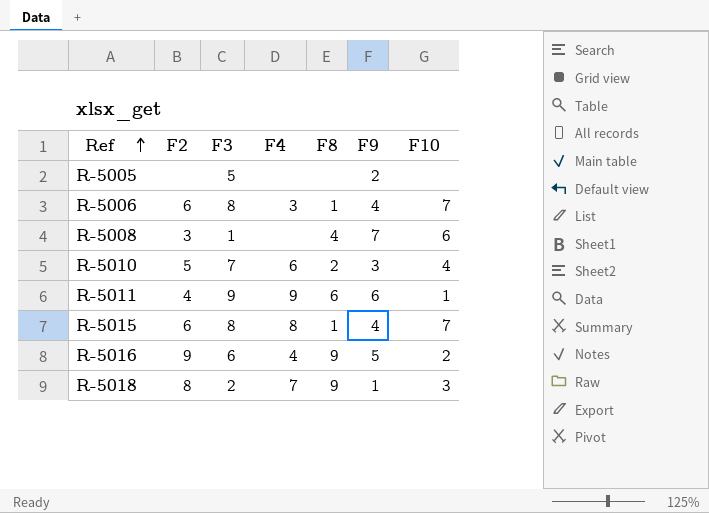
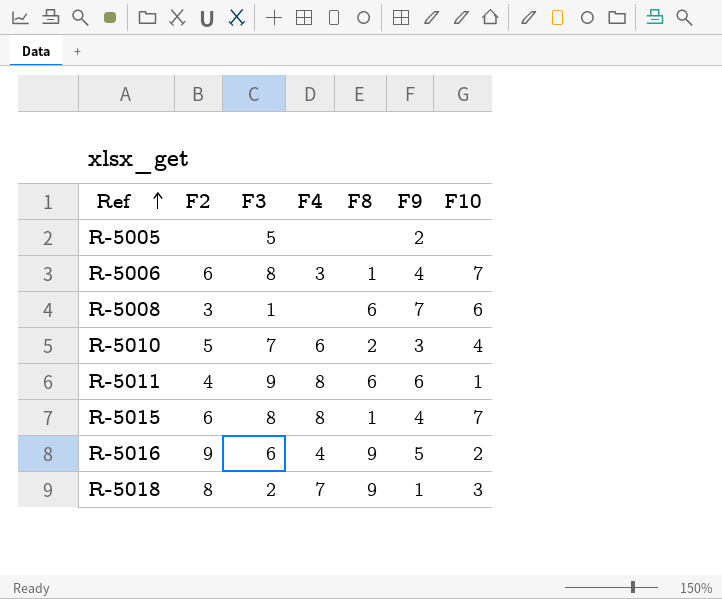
R-5008 | F8: 4 -> 6
R-5011 | F4: 9 -> 8

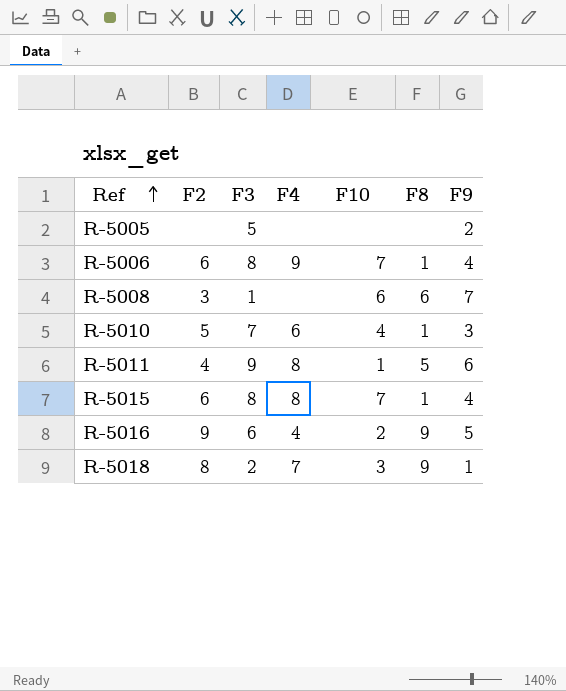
column F10 | position: 7 -> 5
R-5006 | F4: 3 -> 9
R-5010 | F8: 2 -> 1
R-5011 | F8: 6 -> 5

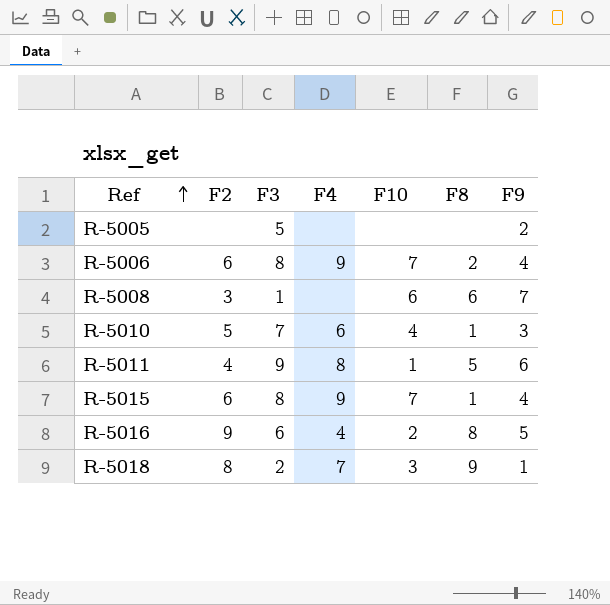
R-5006 | F8: 1 -> 2
R-5015 | F4: 8 -> 9
R-5016 | F8: 9 -> 8

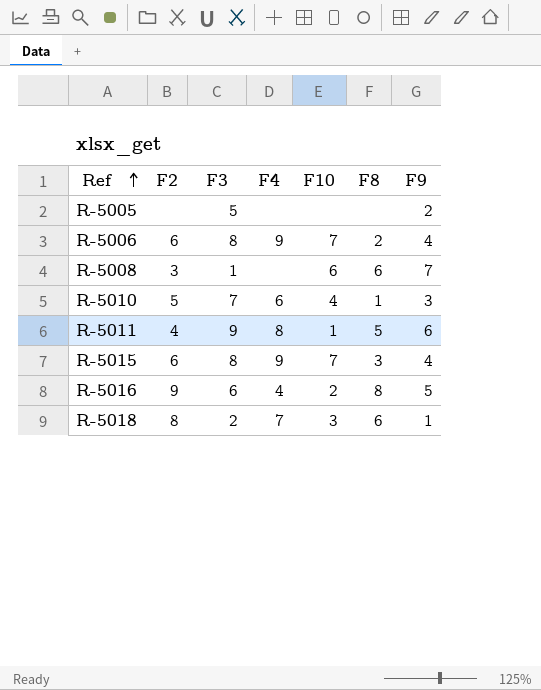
R-5015 | F8: 1 -> 3
R-5018 | F8: 9 -> 6

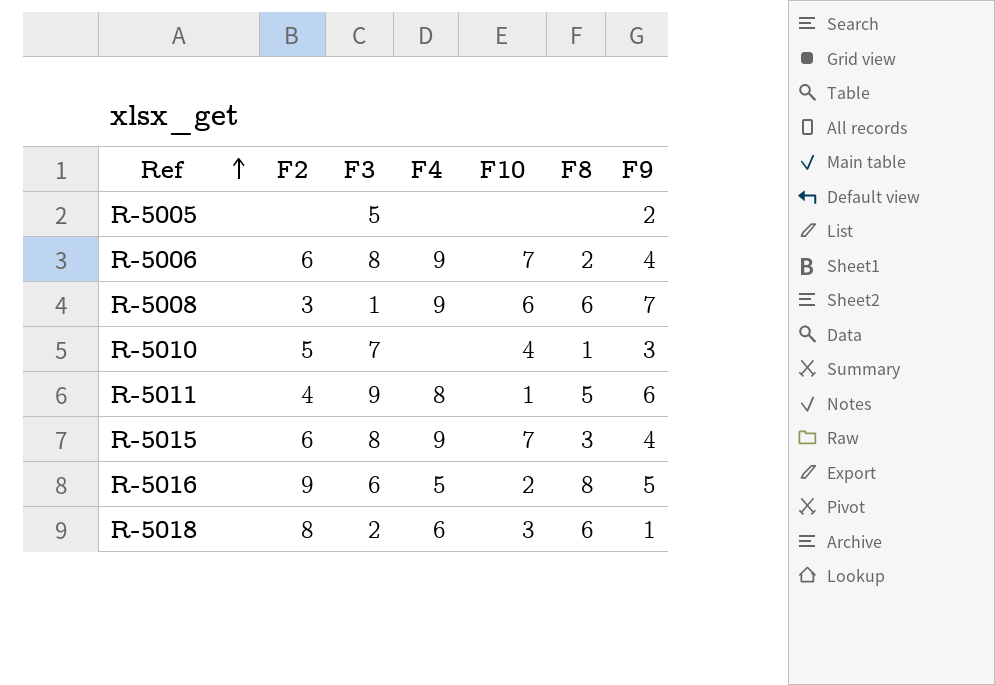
R-5008 | F4: none -> 9
R-5010 | F4: 6 -> none
R-5016 | F4: 4 -> 5
R-5018 | F4: 7 -> 6

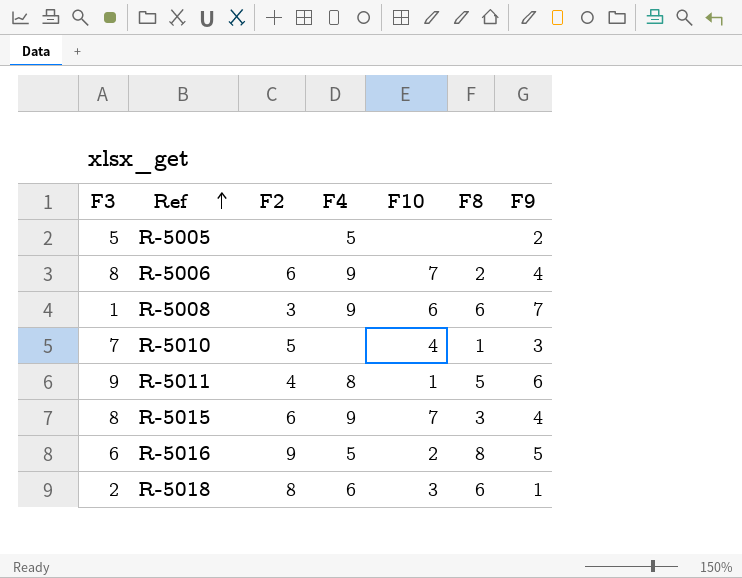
column F3 | position: 3 -> 1
R-5005 | F4: none -> 5

